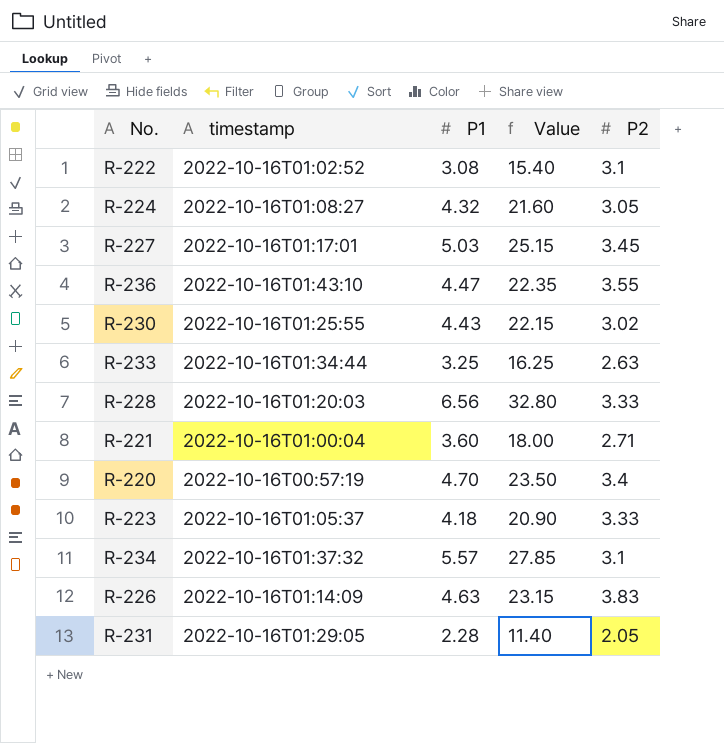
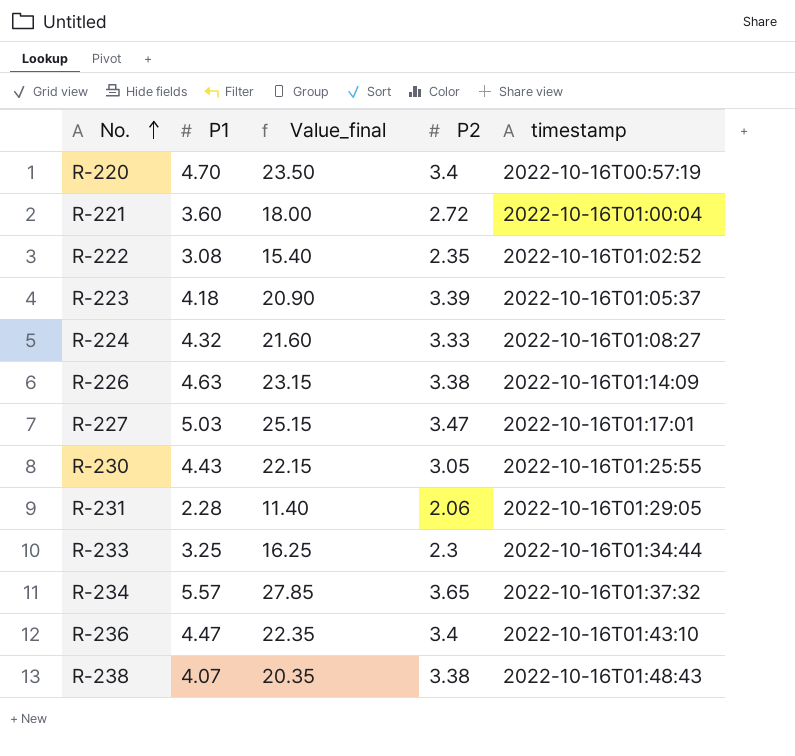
row order: none -> No. ascending
column name: Value -> Value_final
column timestamp | position: 2 -> 5
row R-228: 2022-10-16T01:20:03 | 6.56 | 32.80 | 3.33 -> none
R-221 | P2: 2.71 -> 2.72
R-222 | P2: 3.1 -> 2.35
R-223 | P2: 3.33 -> 3.39
R-224 | P2: 3.05 -> 3.33
R-226 | P2: 3.83 -> 3.38
R-227 | P2: 3.45 -> 3.47
R-230 | P2: 3.02 -> 3.05
R-231 | P2: 2.05 -> 2.06
R-233 | P2: 2.63 -> 2.3
R-234 | P2: 3.1 -> 3.65
R-236 | P2: 3.55 -> 3.4
row R-238: none -> 4.07 | 20.35 | 3.38 | 2022-10-16T01:48:43

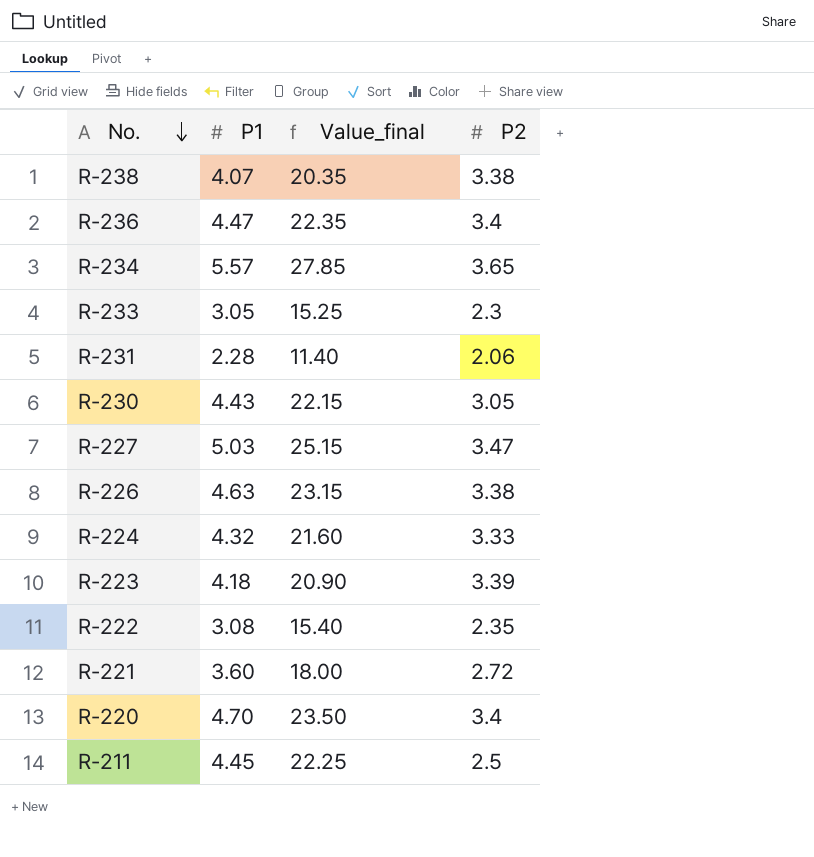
row order: No. ascending -> No. descending
column timestamp | position: 5 -> none
R-233 | P1: 3.25 -> 3.05
R-233 | Value_final: 16.25 -> 15.25
row R-211: none -> 4.45 | 22.25 | 2.5

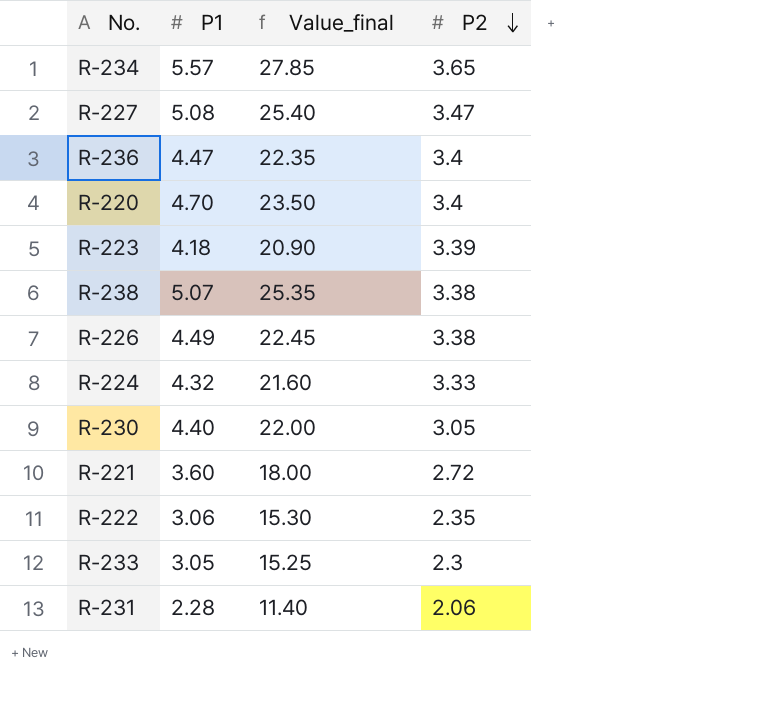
row order: No. descending -> P2 descending
row R-211: 4.45 | 22.25 | 2.5 -> none
R-227 | P1: 5.03 -> 5.08
R-227 | Value_final: 25.15 -> 25.40
R-238 | P1: 4.07 -> 5.07
R-238 | Value_final: 20.35 -> 25.35
R-226 | P1: 4.63 -> 4.49
R-226 | Value_final: 23.15 -> 22.45
R-230 | P1: 4.43 -> 4.40
R-230 | Value_final: 22.15 -> 22.00
R-222 | P1: 3.08 -> 3.06
R-222 | Value_final: 15.40 -> 15.30

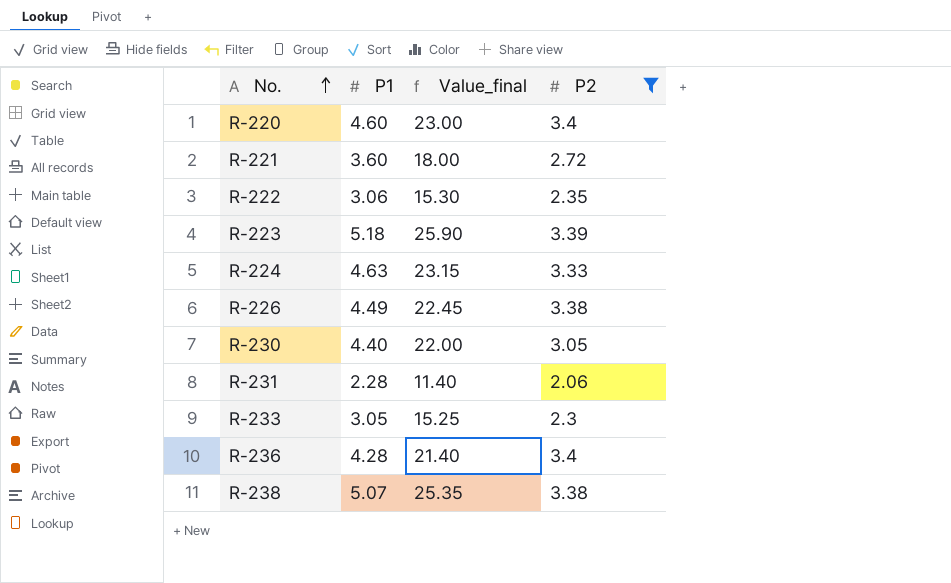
filter: none -> P2 <= 3.4
row order: P2 descending -> No. ascending
R-220 | P1: 4.70 -> 4.60
R-220 | Value_final: 23.50 -> 23.00
R-223 | P1: 4.18 -> 5.18
R-223 | Value_final: 20.90 -> 25.90
R-224 | P1: 4.32 -> 4.63
R-224 | Value_final: 21.60 -> 23.15
R-236 | P1: 4.47 -> 4.28
R-236 | Value_final: 22.35 -> 21.40

